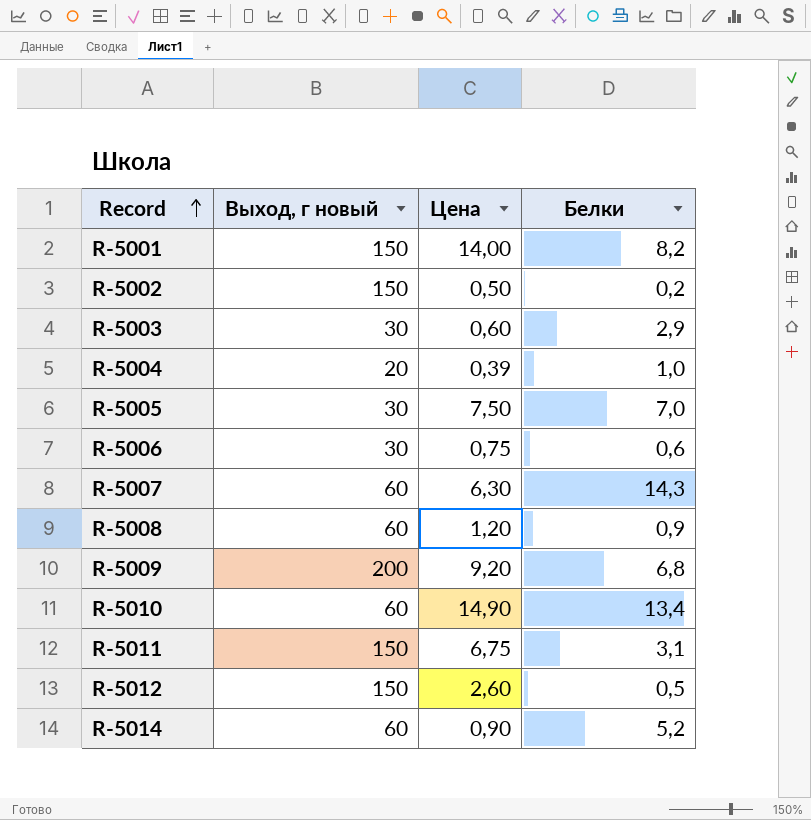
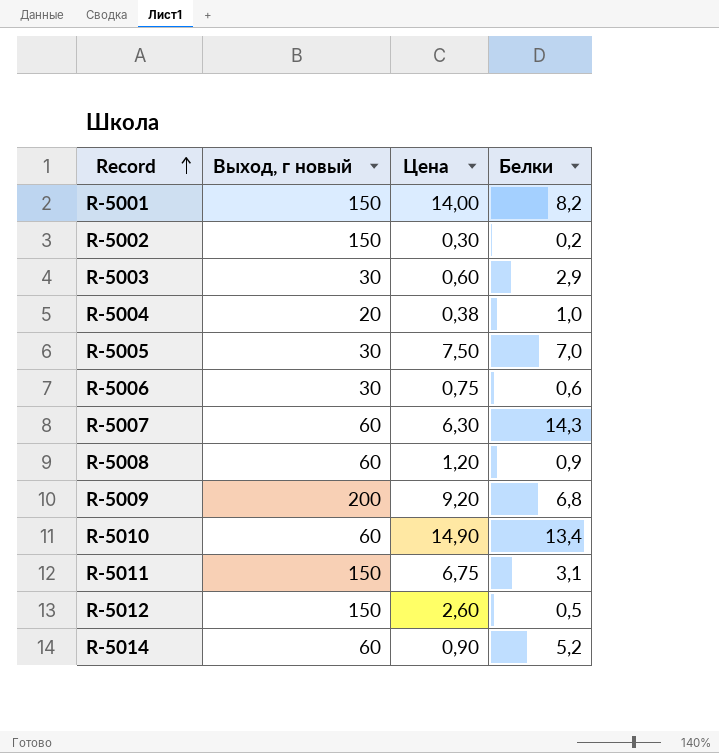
R-5002 | Цена: 0,50 -> 0,30
R-5004 | Цена: 0,39 -> 0,38

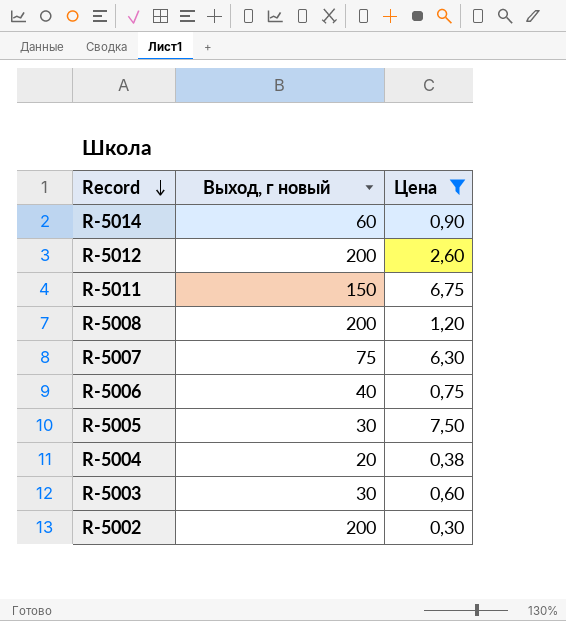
filter: none -> Цена <= 7,50
row order: Record ascending -> Record descending
column Белки | position: 4 -> none
R-5012 | Выход, г новый: 150 -> 200
R-5008 | Выход, г новый: 60 -> 200
R-5007 | Выход, г новый: 60 -> 75
R-5006 | Выход, г новый: 30 -> 40
R-5002 | Выход, г новый: 150 -> 200

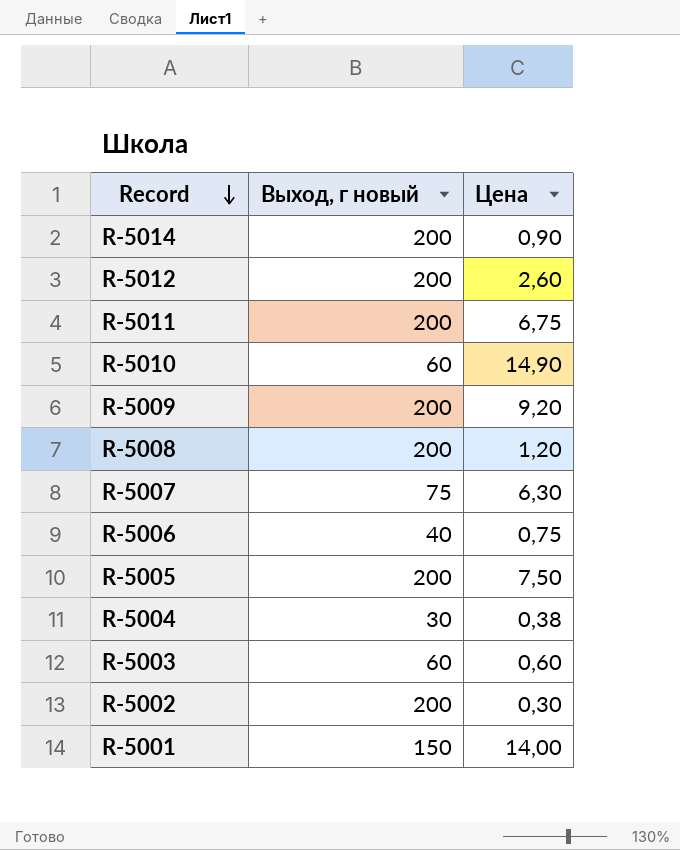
filter: Цена <= 7,50 -> none
R-5014 | Выход, г новый: 60 -> 200
R-5011 | Выход, г новый: 150 -> 200
R-5005 | Выход, г новый: 30 -> 200
R-5004 | Выход, г новый: 20 -> 30
R-5003 | Выход, г новый: 30 -> 60

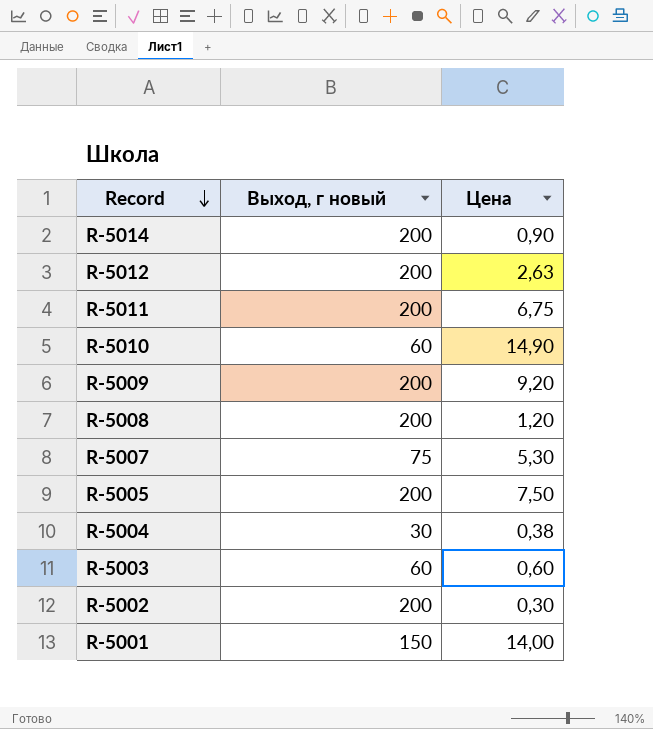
row R-5006: 40 | 0,75 -> none
R-5012 | Цена: 2,60 -> 2,63
R-5007 | Цена: 6,30 -> 5,30

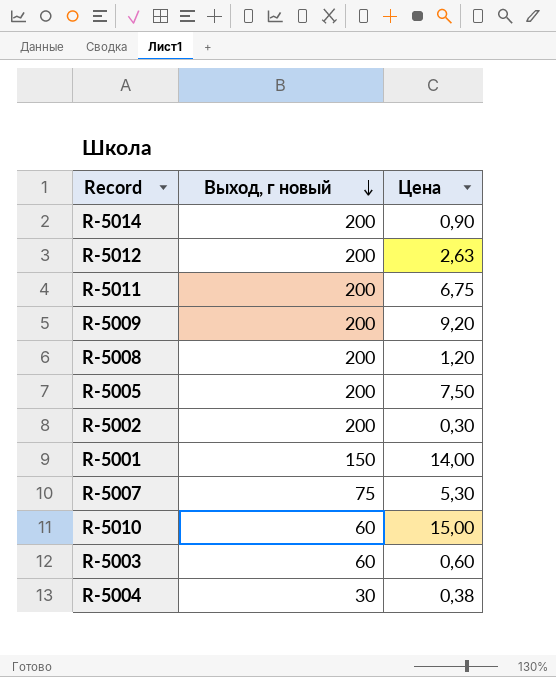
row order: Record descending -> Выход, г новый descending
R-5010 | Цена: 14,90 -> 15,00

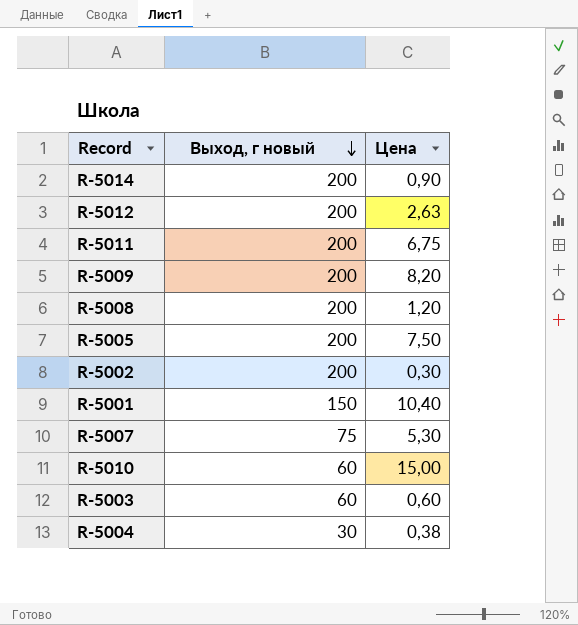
R-5009 | Цена: 9,20 -> 8,20
R-5001 | Цена: 14,00 -> 10,40

